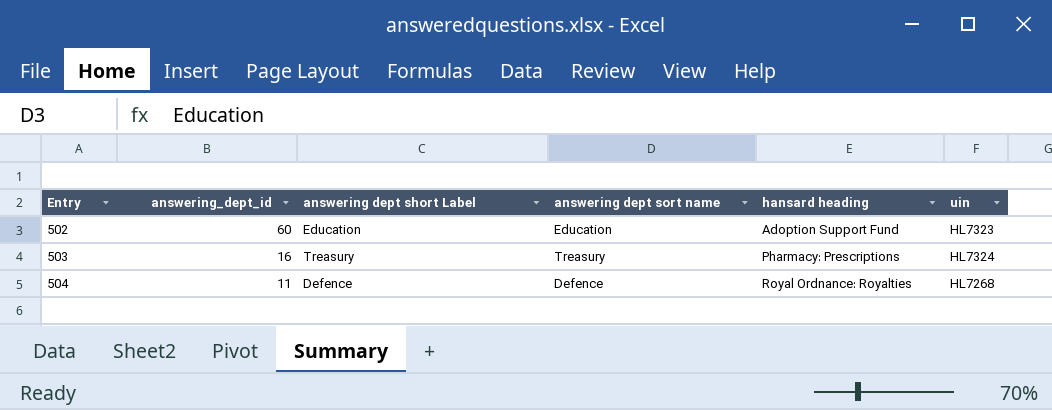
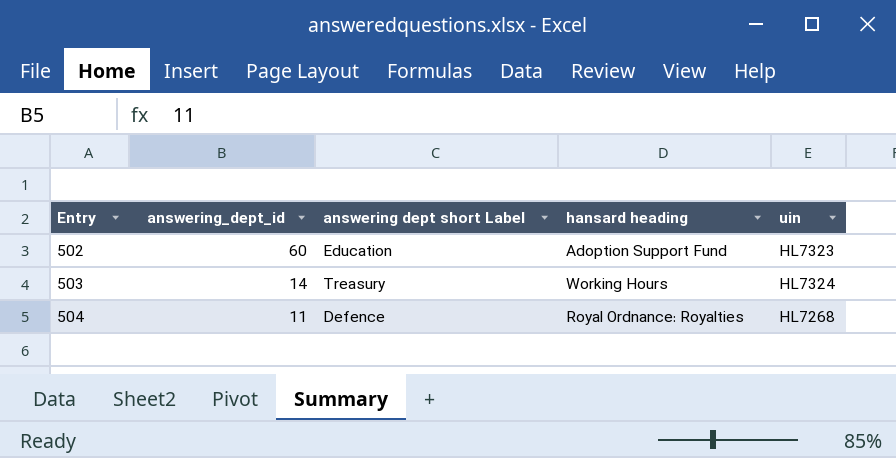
column answering dept sort name | position: 4 -> none
503 | answering_dept_id: 16 -> 14
503 | hansard heading: Pharmacy: Prescriptions -> Working Hours

